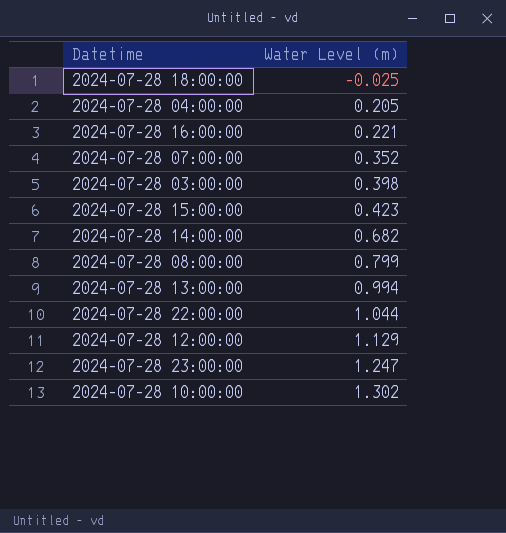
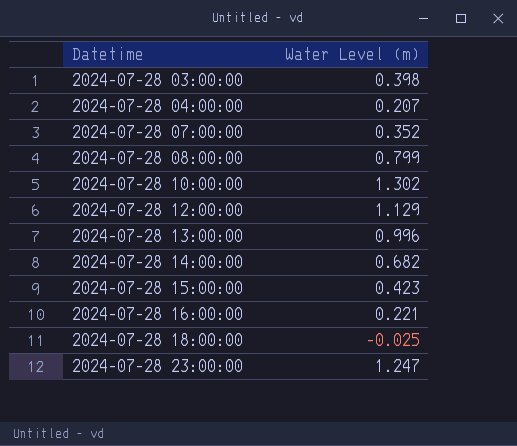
row order: Water Level (m) ascending -> Datetime ascending
row 2024-07-28 22:00:00: 1.044 -> none
2024-07-28 04:00:00 | Water Level (m): 0.205 -> 0.207
2024-07-28 13:00:00 | Water Level (m): 0.994 -> 0.996

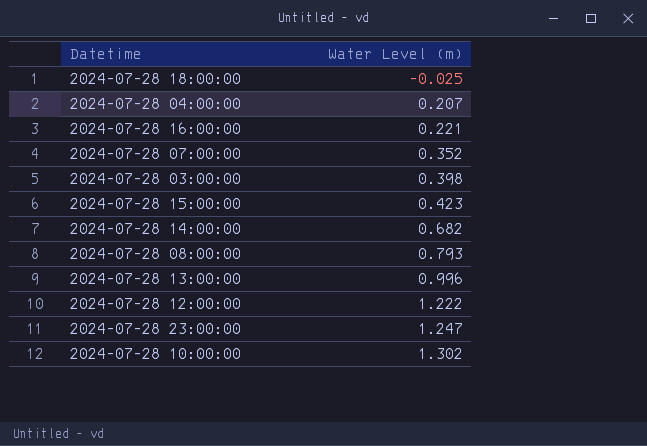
row order: Datetime ascending -> Water Level (m) ascending
2024-07-28 08:00:00 | Water Level (m): 0.799 -> 0.793
2024-07-28 12:00:00 | Water Level (m): 1.129 -> 1.222

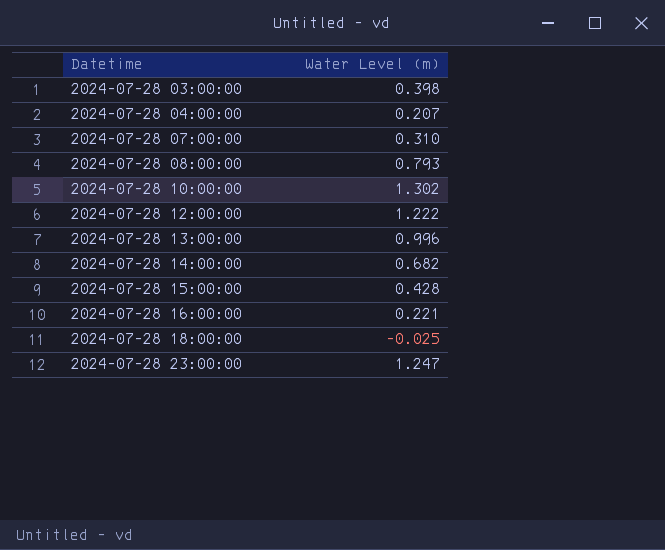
row order: Water Level (m) ascending -> Datetime ascending
2024-07-28 07:00:00 | Water Level (m): 0.352 -> 0.310
2024-07-28 15:00:00 | Water Level (m): 0.423 -> 0.428

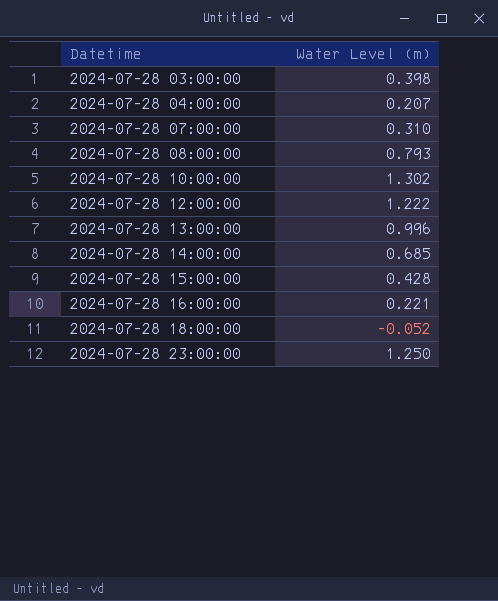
2024-07-28 14:00:00 | Water Level (m): 0.682 -> 0.685
2024-07-28 18:00:00 | Water Level (m): -0.025 -> -0.052
2024-07-28 23:00:00 | Water Level (m): 1.247 -> 1.250

